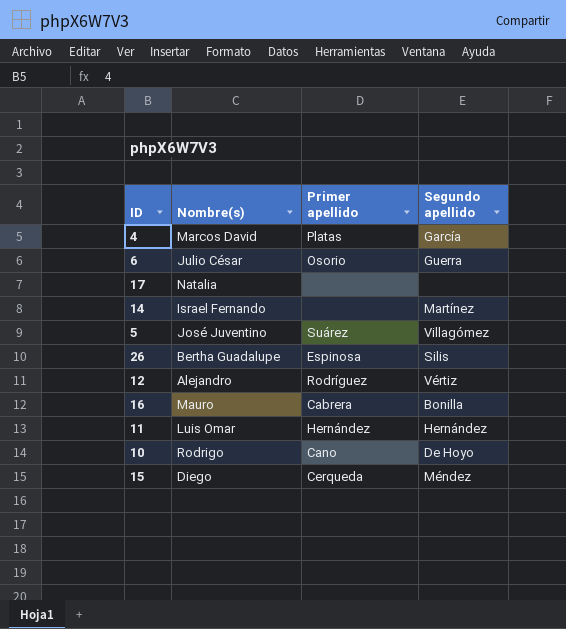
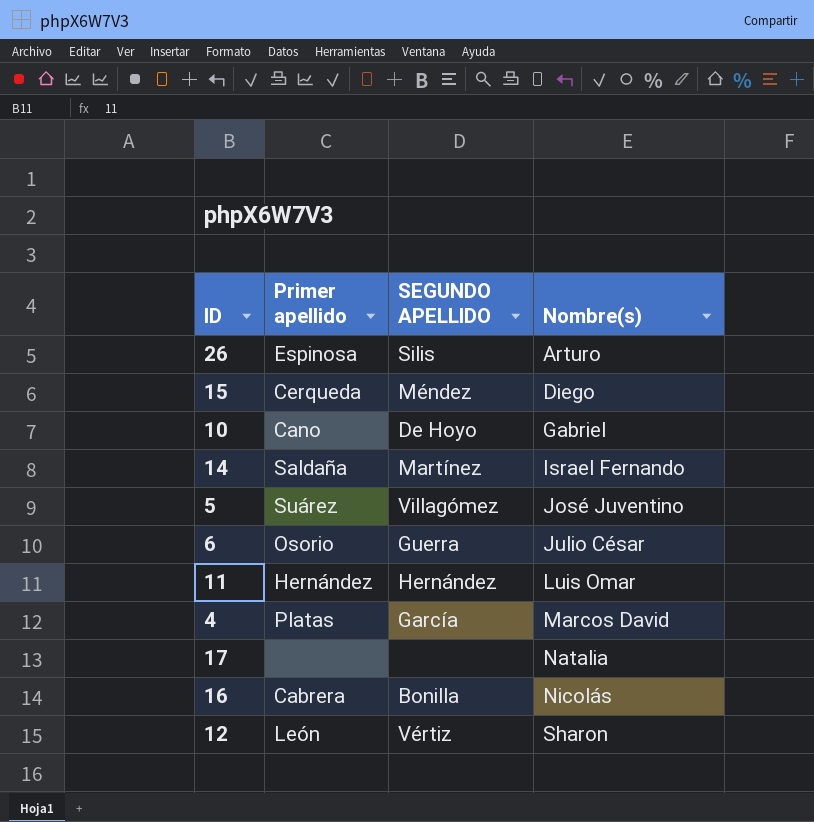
row order: none -> Nombre(s) ascending
column name: Segundo apellido -> SEGUNDO APELLIDO
column Nombre(s) | position: 2 -> 4
26 | Nombre(s): Bertha Guadalupe -> Arturo
10 | Nombre(s): Rodrigo -> Gabriel
14 | Primer apellido: none -> Saldaña
16 | Nombre(s): Mauro -> Nicolás
12 | Primer apellido: Rodríguez -> León
12 | Nombre(s): Alejandro -> Sharon

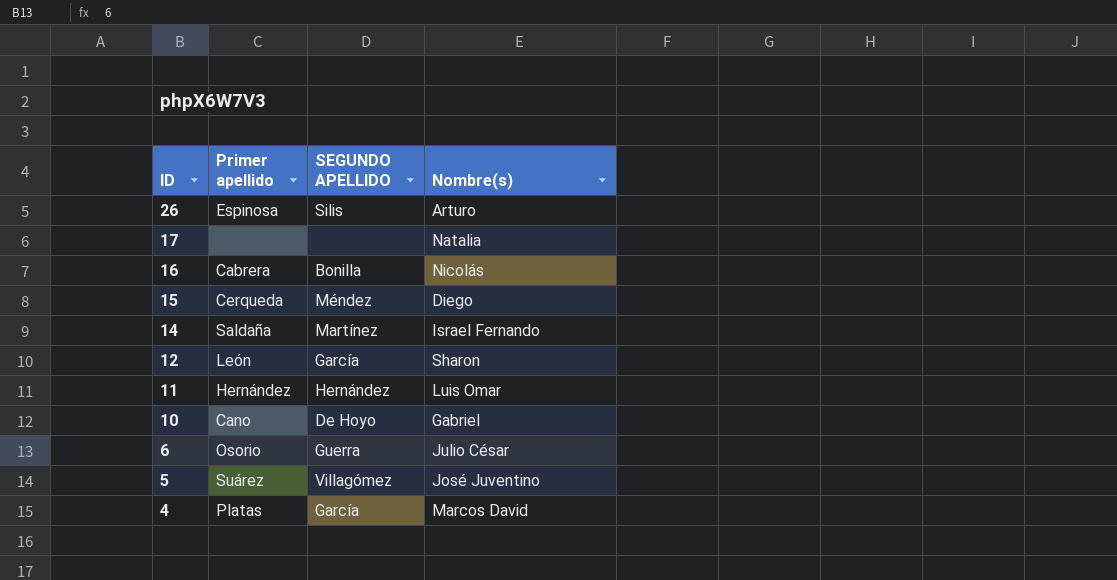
row order: Nombre(s) ascending -> ID descending
12 | SEGUNDO APELLIDO: Vértiz -> García

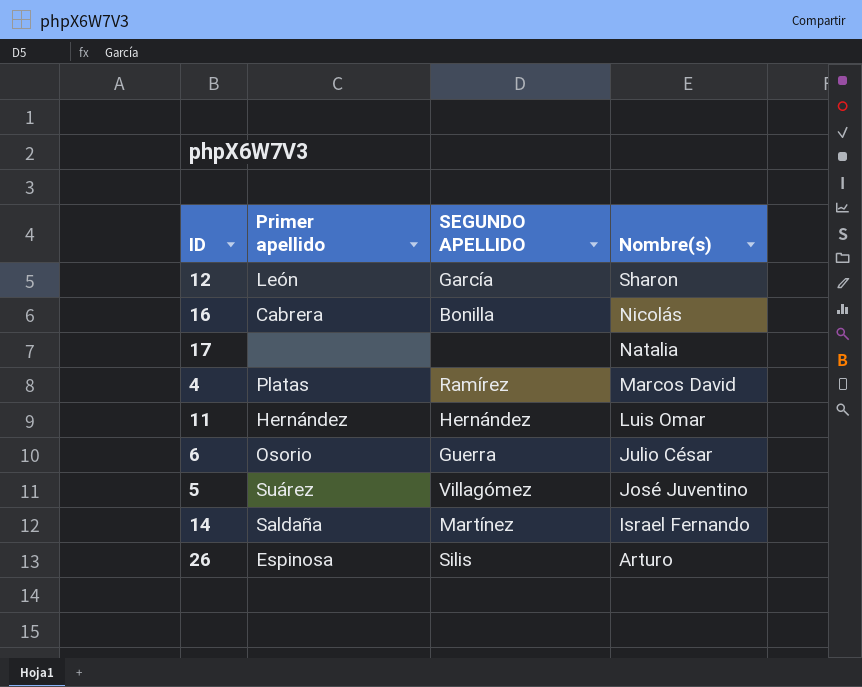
row order: ID descending -> Nombre(s) descending
row 15: Cerqueda | Méndez | Diego -> none
row 10: Cano | De Hoyo | Gabriel -> none
4 | SEGUNDO APELLIDO: García -> Ramírez

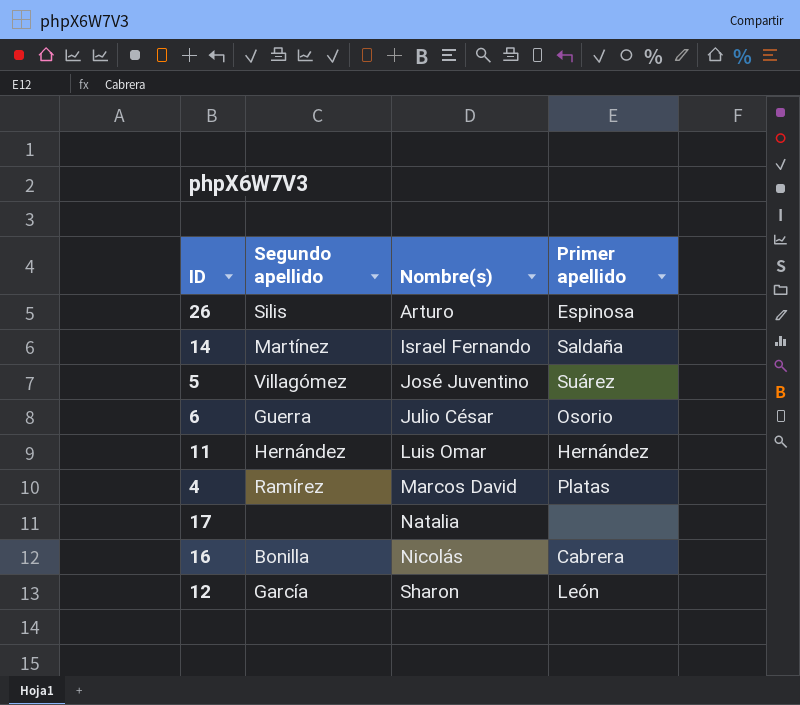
row order: Nombre(s) descending -> Nombre(s) ascending
column name: SEGUNDO APELLIDO -> Segundo apellido
column Primer apellido | position: 2 -> 4

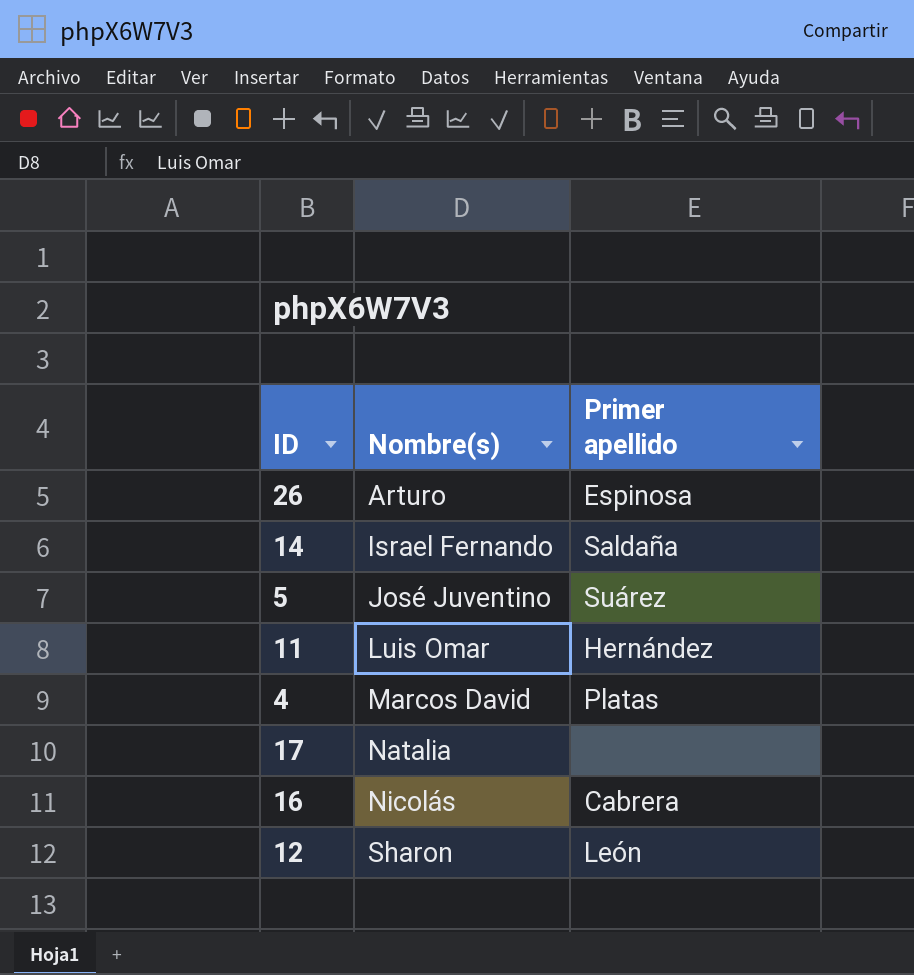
column Segundo apellido | position: 2 -> none
row 6: Guerra | Julio César | Osorio -> none

